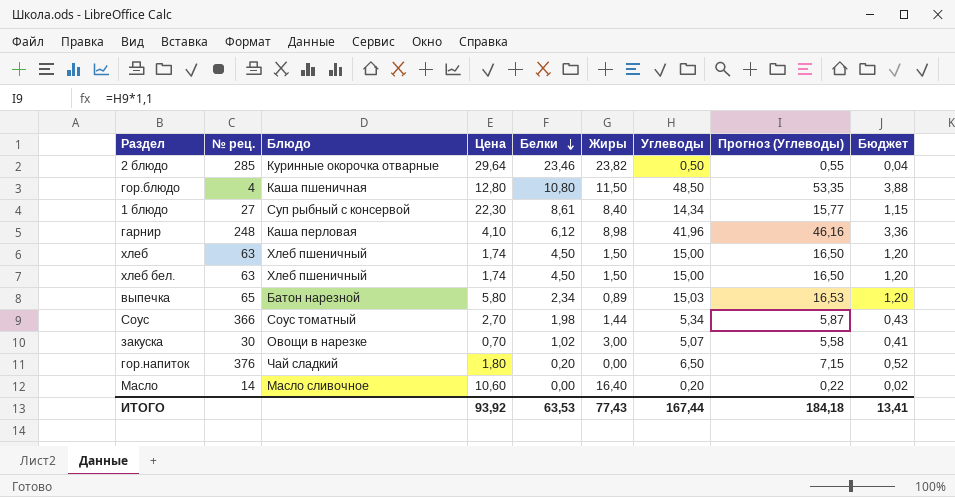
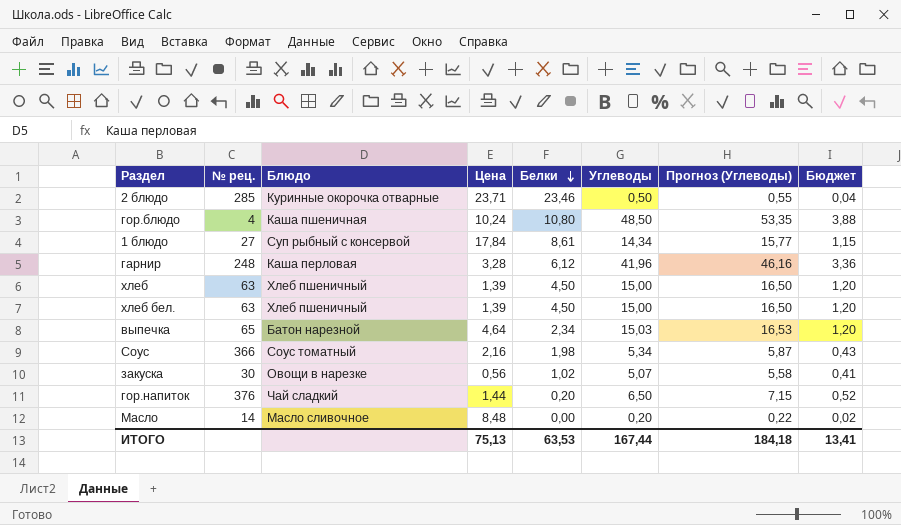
column Жиры | position: 6 -> none
2 блюдо | Цена: 29,64 -> 23,71
гор.блюдо | Цена: 12,80 -> 10,24
1 блюдо | Цена: 22,30 -> 17,84
гарнир | Цена: 4,10 -> 3,28
хлеб | Цена: 1,74 -> 1,39
хлеб бел. | Цена: 1,74 -> 1,39
выпечка | Цена: 5,80 -> 4,64
Соус | Цена: 2,70 -> 2,16
закуска | Цена: 0,70 -> 0,56
гор.напиток | Цена: 1,80 -> 1,44
Масло | Цена: 10,60 -> 8,48
ИТОГО | Цена: 93,92 -> 75,13

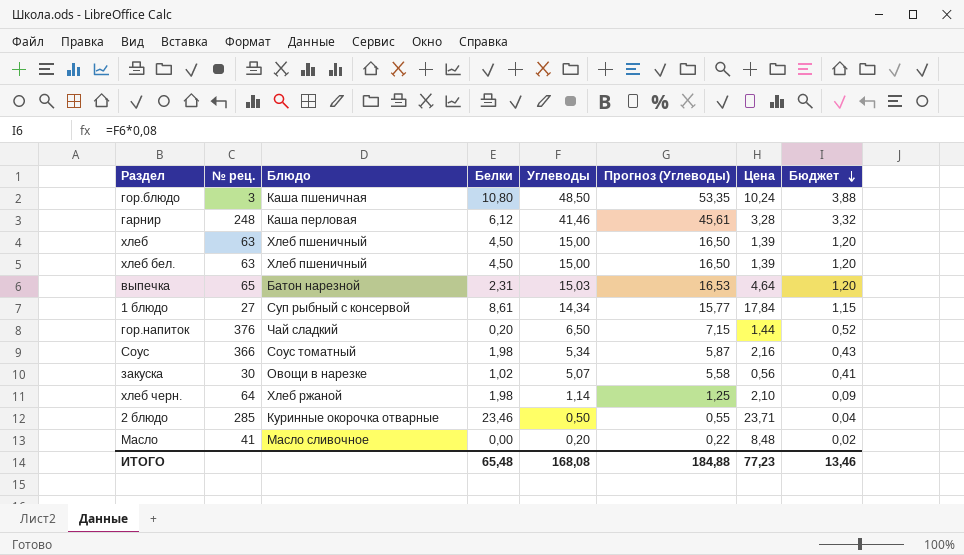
row order: Белки descending -> Бюджет descending
column Цена | position: 4 -> 7
гор.блюдо | № рец.: 4 -> 3
гарнир | Углеводы: 41,96 -> 41,46
гарнир | Прогноз (Углеводы): 46,16 -> 45,61
гарнир | Бюджет: 3,36 -> 3,32
выпечка | Белки: 2,34 -> 2,31
row хлеб черн.: none -> 64 | Хлеб ржаной | 1,98 | 1,14 | 1,25 | 2,10 | 0,09
Масло | № рец.: 14 -> 41
ИТОГО | Белки: 63,53 -> 65,48
ИТОГО | Углеводы: 167,44 -> 168,08
ИТОГО | Прогноз (Углеводы): 184,18 -> 184,88
ИТОГО | Цена: 75,13 -> 77,23
ИТОГО | Бюджет: 13,41 -> 13,46

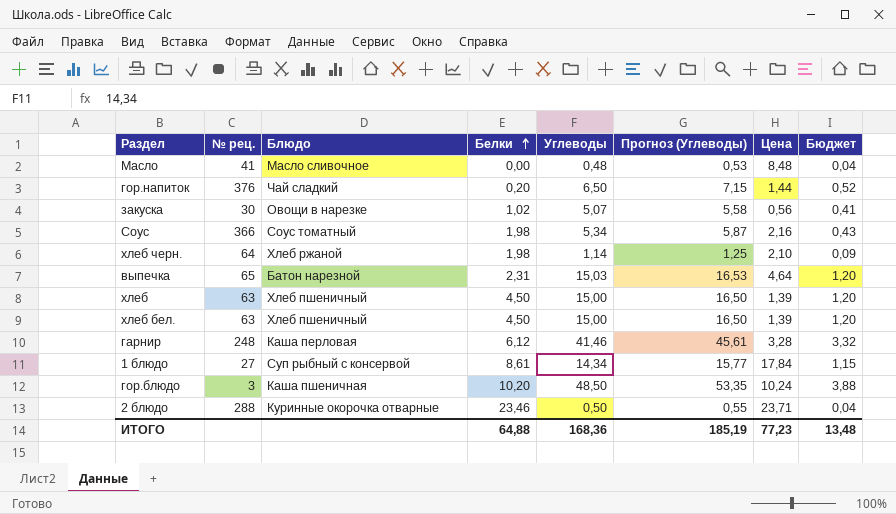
row order: Бюджет descending -> Белки ascending
Масло | Углеводы: 0,20 -> 0,48
Масло | Прогноз (Углеводы): 0,22 -> 0,53
Масло | Бюджет: 0,02 -> 0,04
гор.блюдо | Белки: 10,80 -> 10,20
2 блюдо | № рец.: 285 -> 288
ИТОГО | Белки: 65,48 -> 64,88
ИТОГО | Углеводы: 168,08 -> 168,36
ИТОГО | Прогноз (Углеводы): 184,88 -> 185,19
ИТОГО | Бюджет: 13,46 -> 13,48

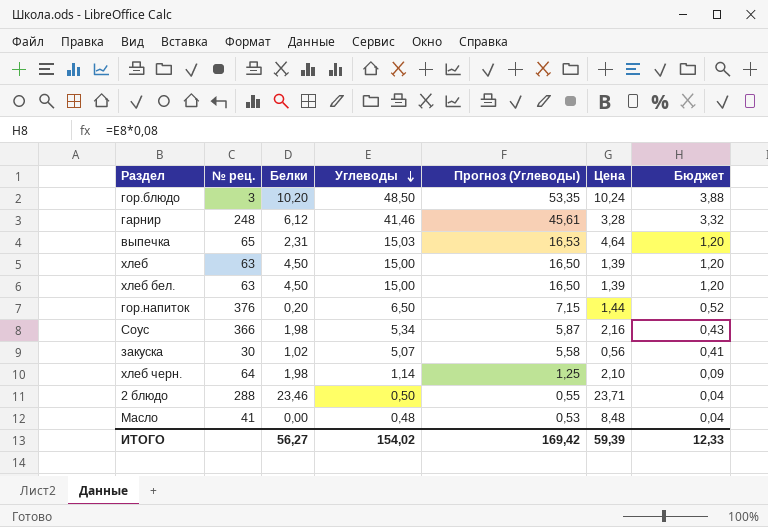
row order: Белки ascending -> Углеводы descending
column Блюдо | position: 3 -> none
row 1 блюдо: 27 | Суп рыбный с консервой | 8,61 | 14,34 | 15,77 | 17,84 | 1,15 -> none
ИТОГО | Белки: 64,88 -> 56,27
ИТОГО | Углеводы: 168,36 -> 154,02
ИТОГО | Прогноз (Углеводы): 185,19 -> 169,42
ИТОГО | Цена: 77,23 -> 59,39
ИТОГО | Бюджет: 13,48 -> 12,33

